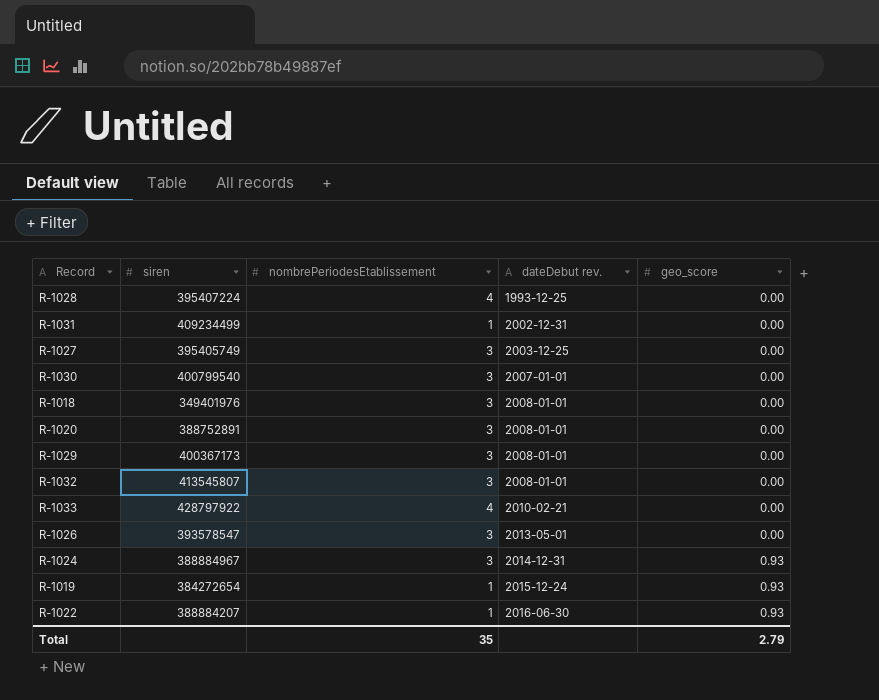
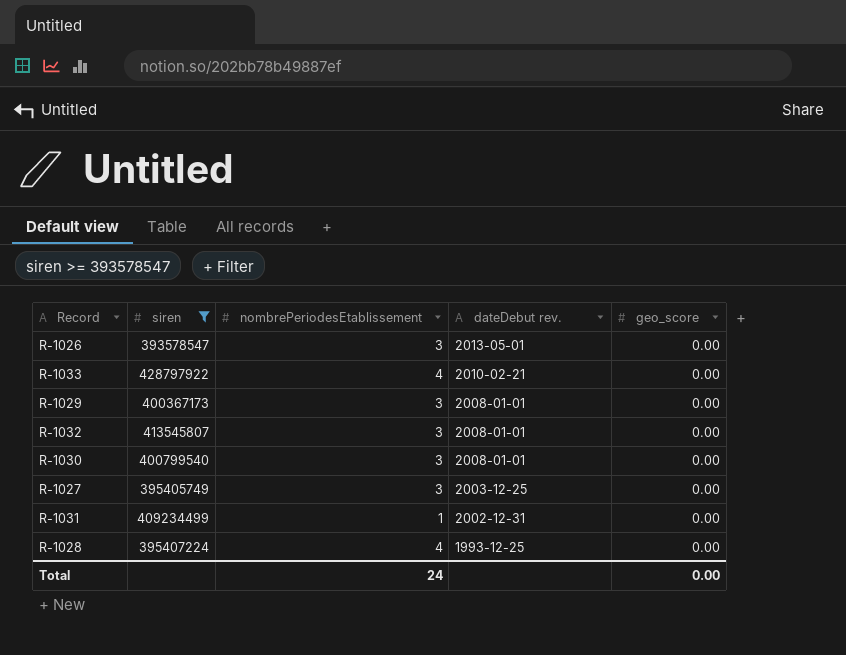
filter: none -> siren >= 393578547
row order: dateDebut rev. ascending -> dateDebut rev. descending
R-1030 | dateDebut rev.: 2007-01-01 -> 2008-01-01
Total | nombrePeriodesEtablissement: 35 -> 24
Total | geo_score: 2.79 -> 0.00

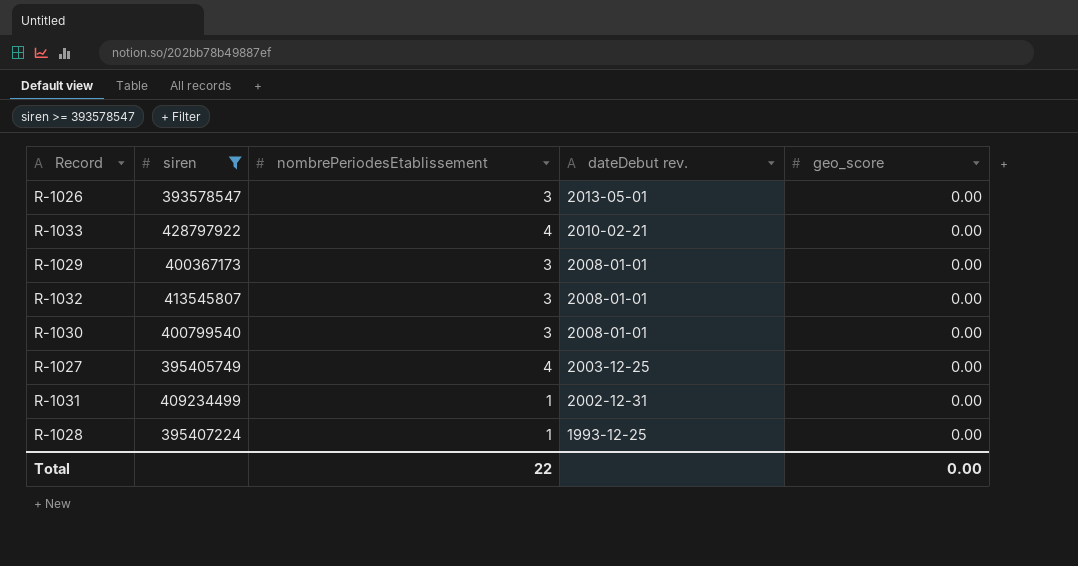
R-1027 | nombrePeriodesEtablissement: 3 -> 4
R-1028 | nombrePeriodesEtablissement: 4 -> 1
Total | nombrePeriodesEtablissement: 24 -> 22

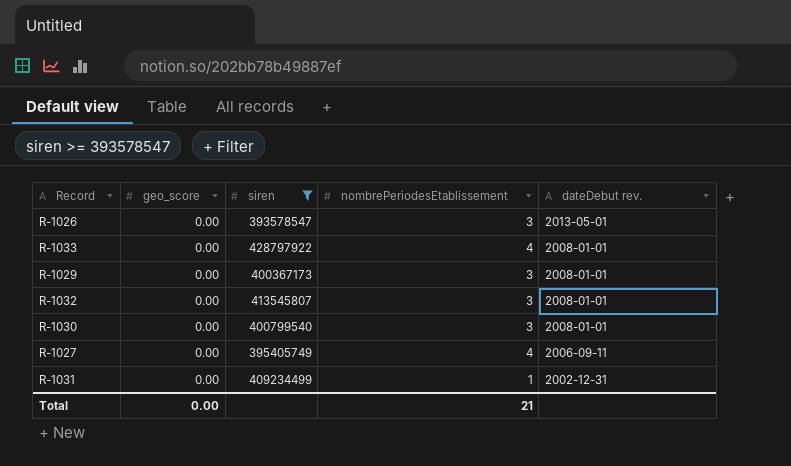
column geo_score | position: 5 -> 2
row R-1028: 395407224 | 1 | 1993-12-25 | 0.00 -> none
R-1033 | dateDebut rev.: 2010-02-21 -> 2008-01-01
R-1027 | dateDebut rev.: 2003-12-25 -> 2006-09-11
Total | nombrePeriodesEtablissement: 22 -> 21

